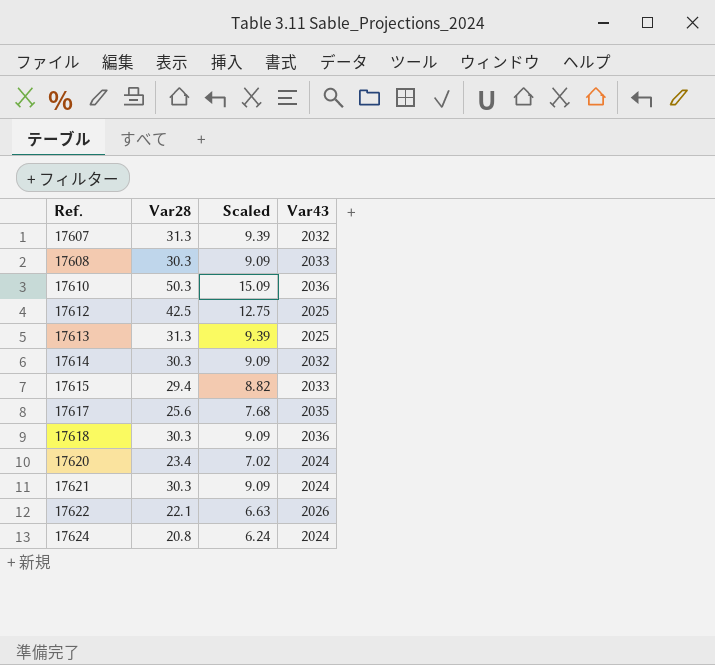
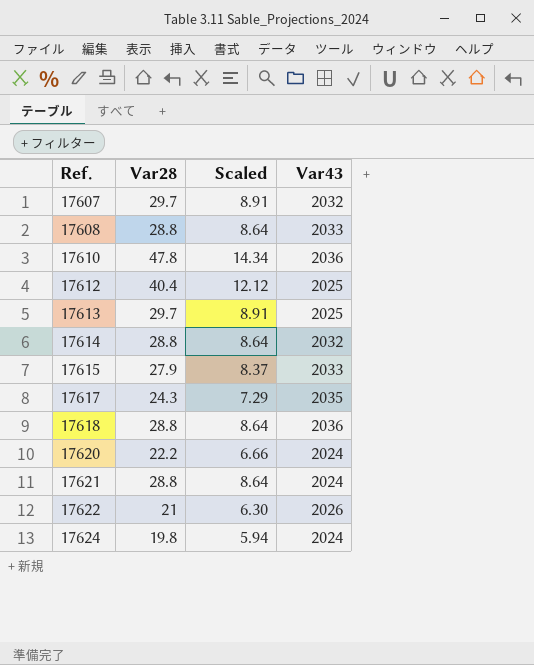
17607 | Var28: 31.3 -> 29.7
17607 | Scaled: 9.39 -> 8.91
17608 | Var28: 30.3 -> 28.8
17608 | Scaled: 9.09 -> 8.64
17610 | Var28: 50.3 -> 47.8
17610 | Scaled: 15.09 -> 14.34
17612 | Var28: 42.5 -> 40.4
17612 | Scaled: 12.75 -> 12.12
17613 | Var28: 31.3 -> 29.7
17613 | Scaled: 9.39 -> 8.91
17614 | Var28: 30.3 -> 28.8
17614 | Scaled: 9.09 -> 8.64
17615 | Var28: 29.4 -> 27.9
17615 | Scaled: 8.82 -> 8.37
17617 | Var28: 25.6 -> 24.3
17617 | Scaled: 7.68 -> 7.29
17618 | Var28: 30.3 -> 28.8
17618 | Scaled: 9.09 -> 8.64
17620 | Var28: 23.4 -> 22.2
17620 | Scaled: 7.02 -> 6.66
17621 | Var28: 30.3 -> 28.8
17621 | Scaled: 9.09 -> 8.64
17622 | Var28: 22.1 -> 21
17622 | Scaled: 6.63 -> 6.30
17624 | Var28: 20.8 -> 19.8
17624 | Scaled: 6.24 -> 5.94

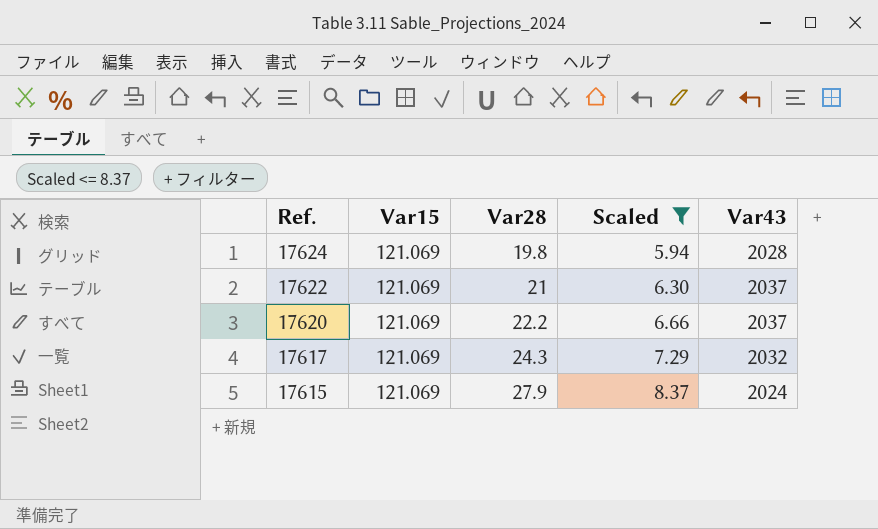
filter: none -> Scaled <= 8.37
row order: Ref. ascending -> Ref. descending
column Var15 | position: none -> 2
17624 | Var43: 2024 -> 2028
17622 | Var43: 2026 -> 2037
17620 | Var43: 2024 -> 2037
17617 | Var43: 2035 -> 2032
17615 | Var43: 2033 -> 2024

